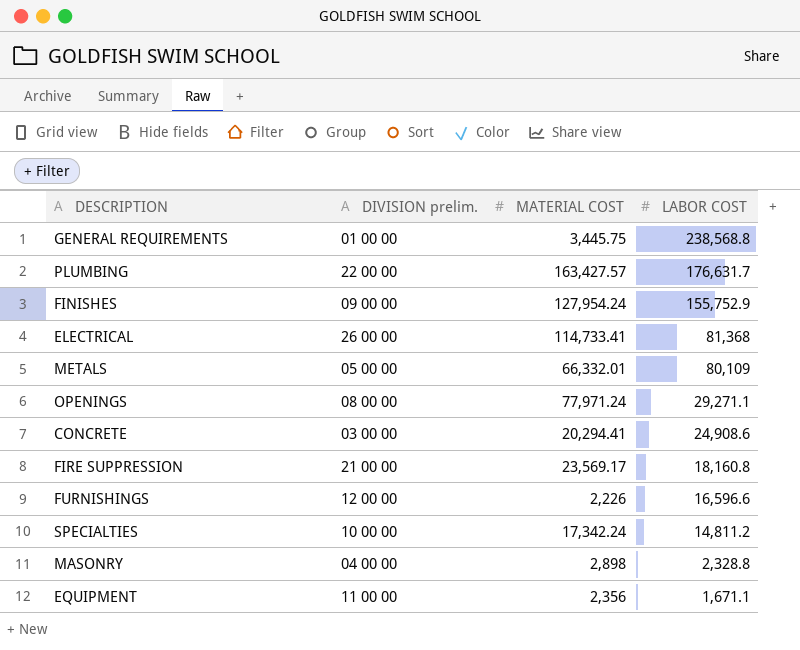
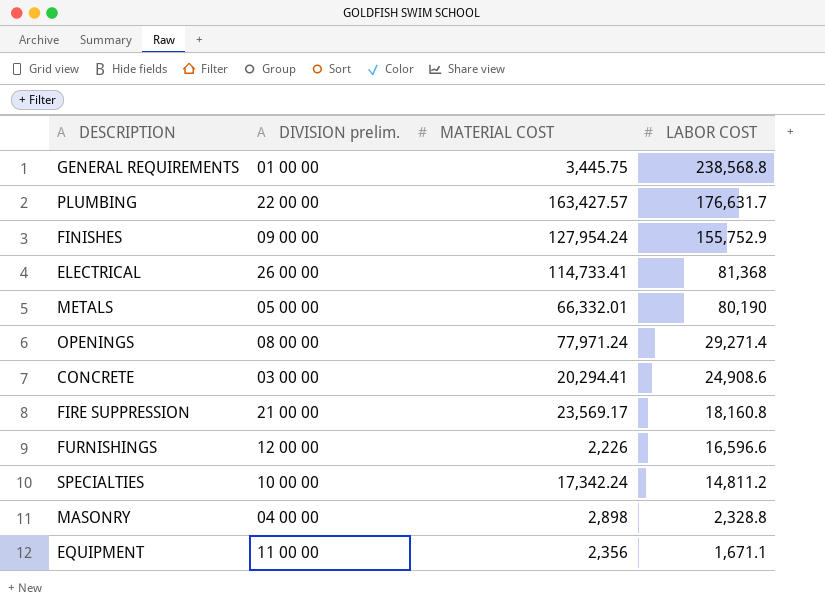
METALS | LABOR COST: 80,109 -> 80,190
OPENINGS | LABOR COST: 29,271.1 -> 29,271.4

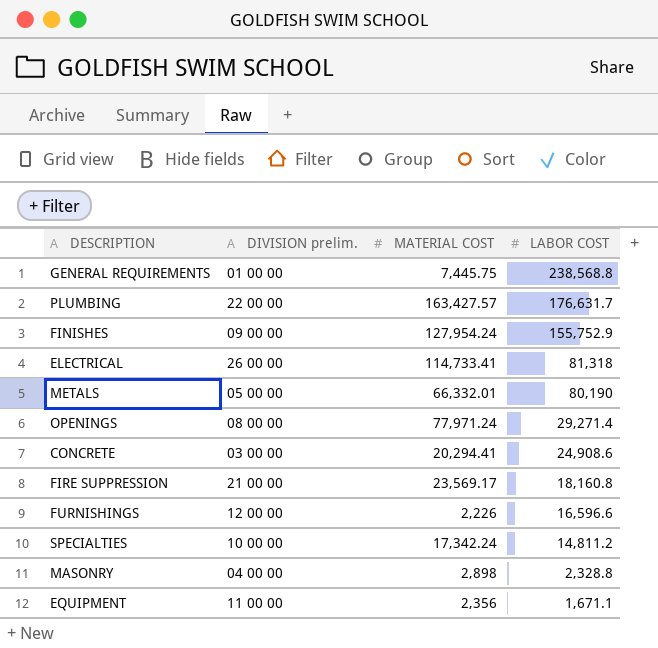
GENERAL REQUIREMENTS | MATERIAL COST: 3,445.75 -> 7,445.75
ELECTRICAL | LABOR COST: 81,368 -> 81,318

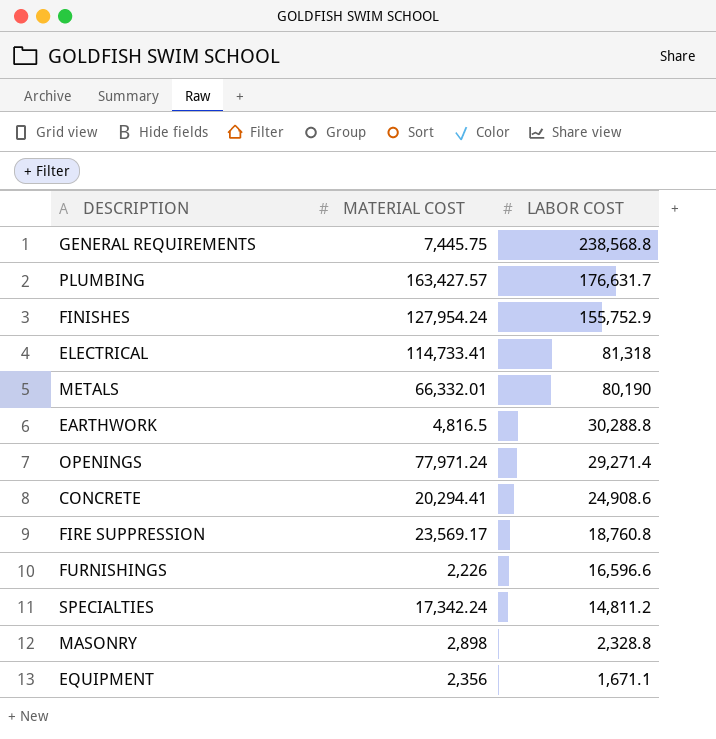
column DIVISION prelim. | position: 2 -> none
row EARTHWORK: none -> 4,816.5 | 30,288.8
FIRE SUPPRESSION | LABOR COST: 18,160.8 -> 18,760.8

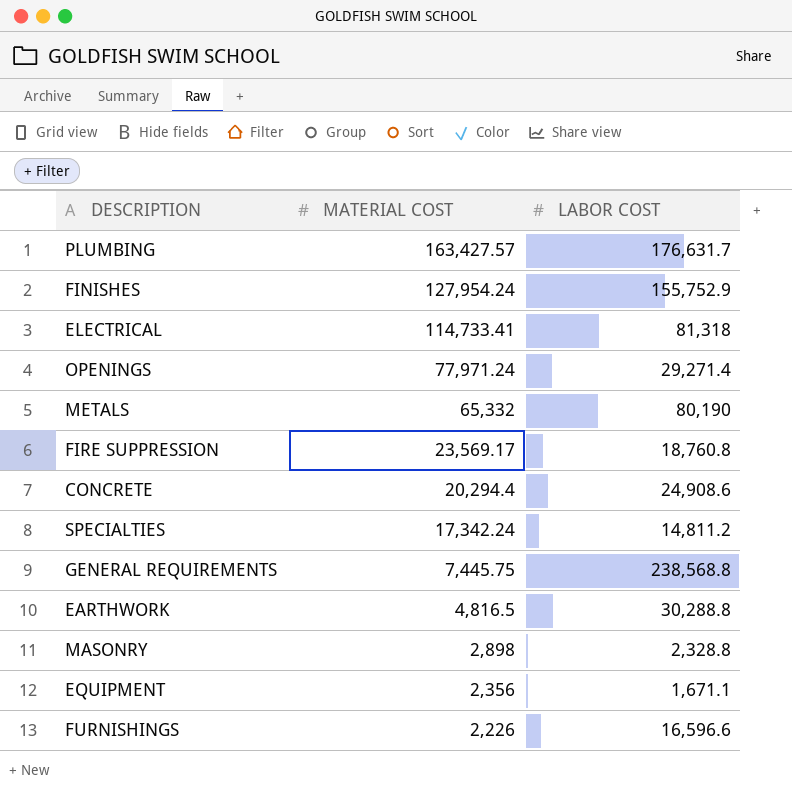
row order: LABOR COST descending -> MATERIAL COST descending
METALS | MATERIAL COST: 66,332.01 -> 65,332
CONCRETE | MATERIAL COST: 20,294.41 -> 20,294.4

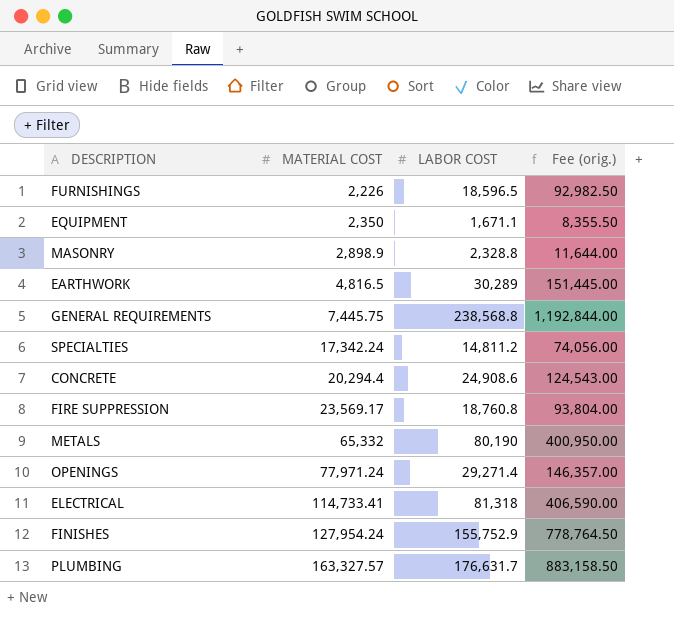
row order: MATERIAL COST descending -> MATERIAL COST ascending
column Fee (orig.) | formula: none -> [LABOR COST] * 5
FURNISHINGS | LABOR COST: 16,596.6 -> 18,596.5
EQUIPMENT | MATERIAL COST: 2,356 -> 2,350
MASONRY | MATERIAL COST: 2,898 -> 2,898.9
EARTHWORK | LABOR COST: 30,288.8 -> 30,289
PLUMBING | MATERIAL COST: 163,427.57 -> 163,327.57

